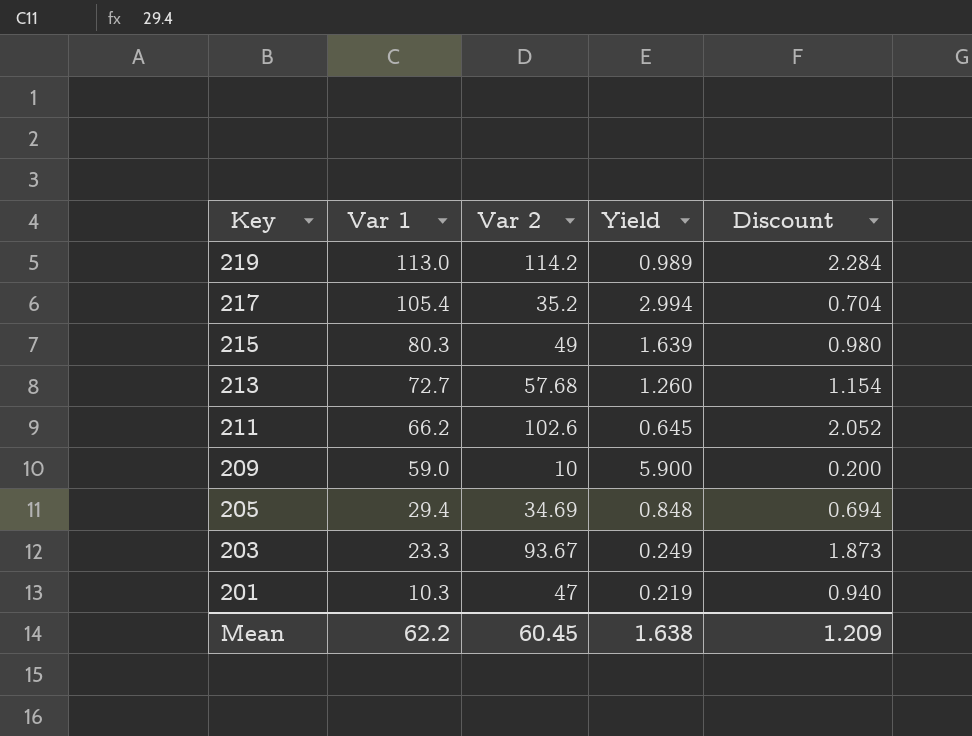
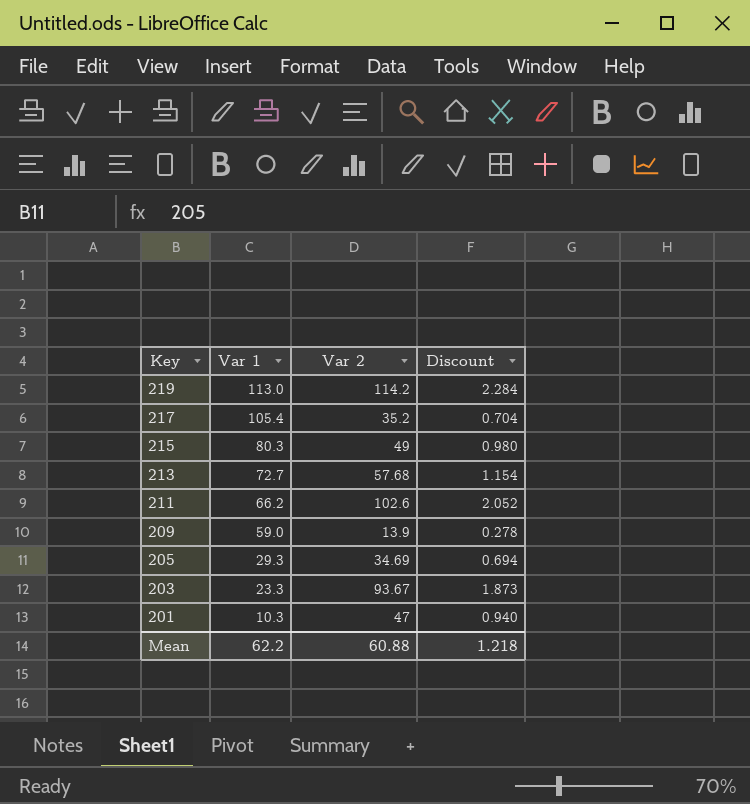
column Yield | formula: [Var 1] / [Var 2] -> none
209 | Var 2: 10 -> 13.9
209 | Discount: 0.200 -> 0.278
205 | Var 1: 29.4 -> 29.3
Mean | Var 2: 60.45 -> 60.88
Mean | Discount: 1.209 -> 1.218

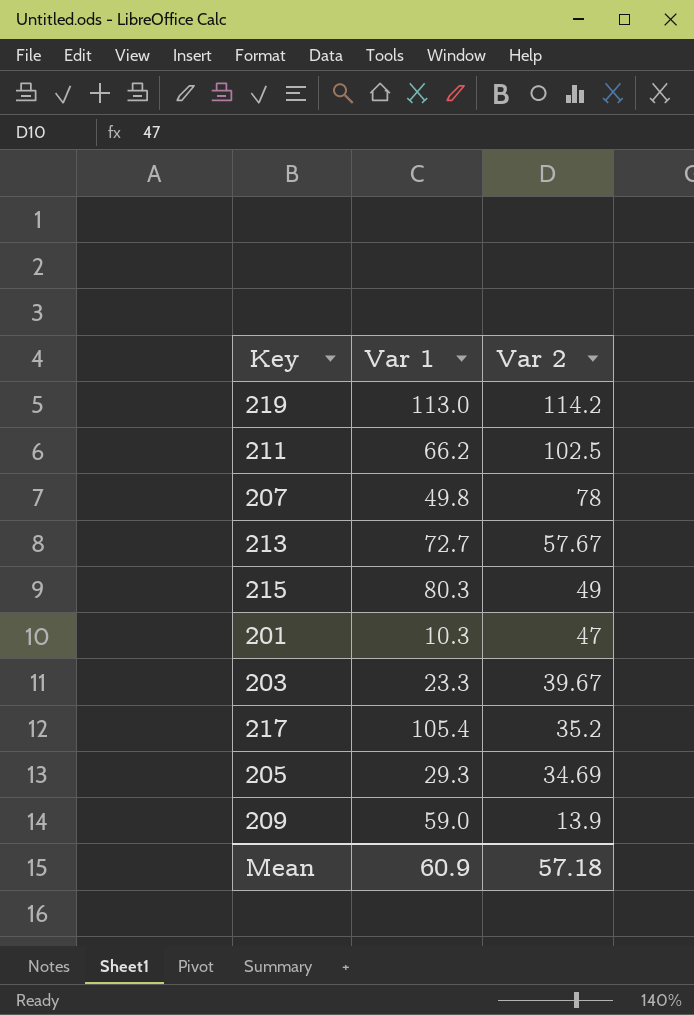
row order: Key descending -> Var 2 descending
column Discount | formula: [Var 2] * 0.02 -> none
211 | Var 2: 102.6 -> 102.5
row 207: none -> 49.8 | 78
213 | Var 2: 57.68 -> 57.67
203 | Var 2: 93.67 -> 39.67
Mean | Var 1: 62.2 -> 60.9
Mean | Var 2: 60.88 -> 57.18

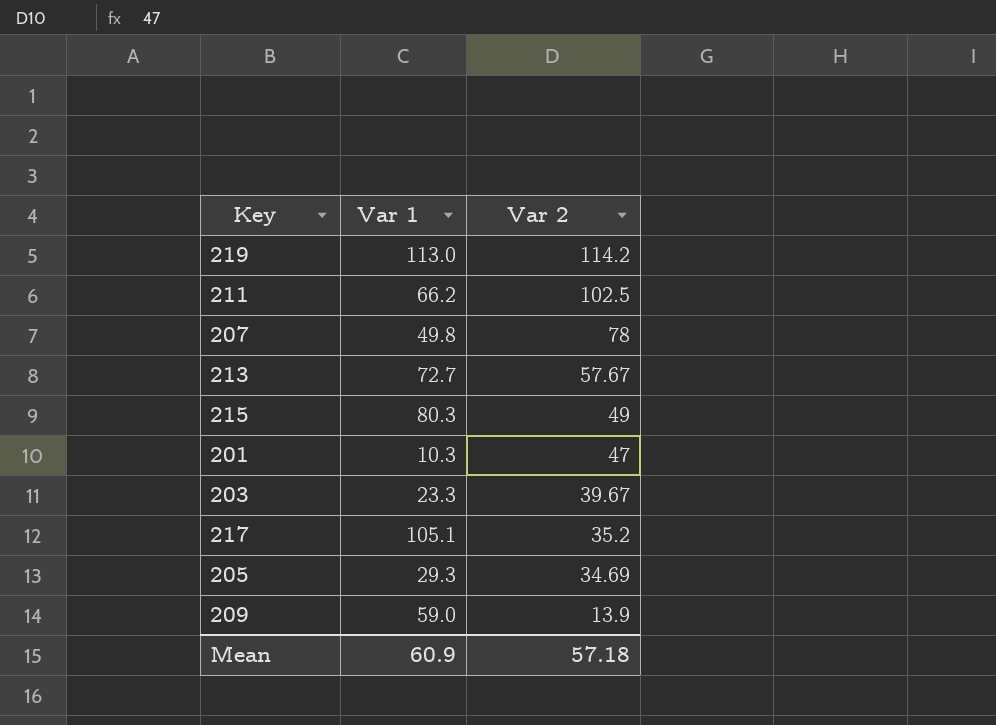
217 | Var 1: 105.4 -> 105.1

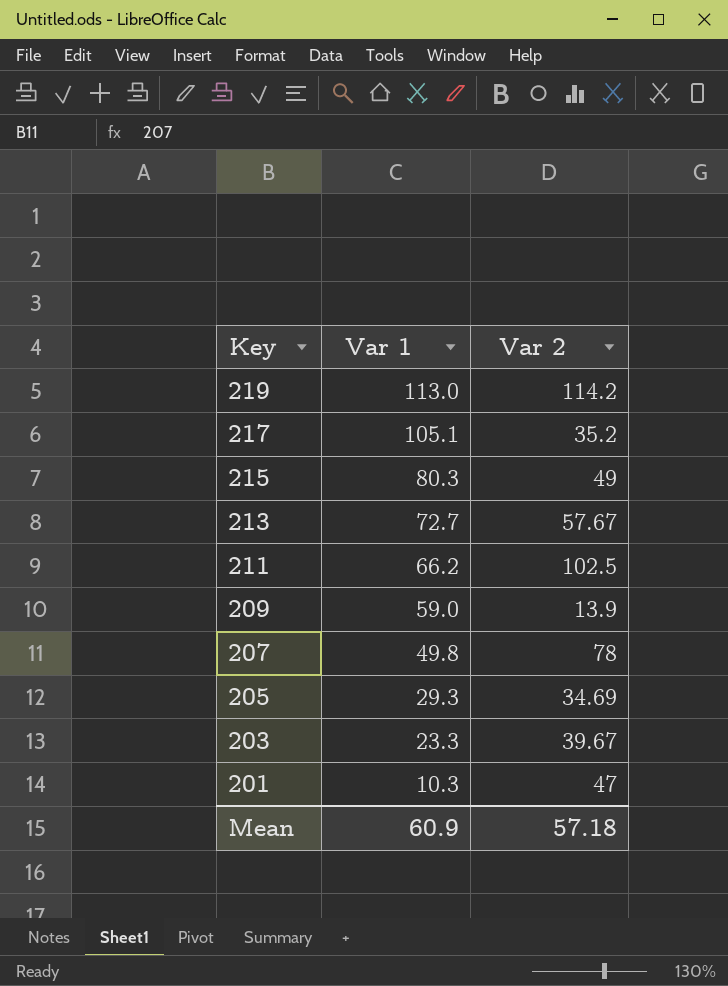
row order: Var 2 descending -> Key descending

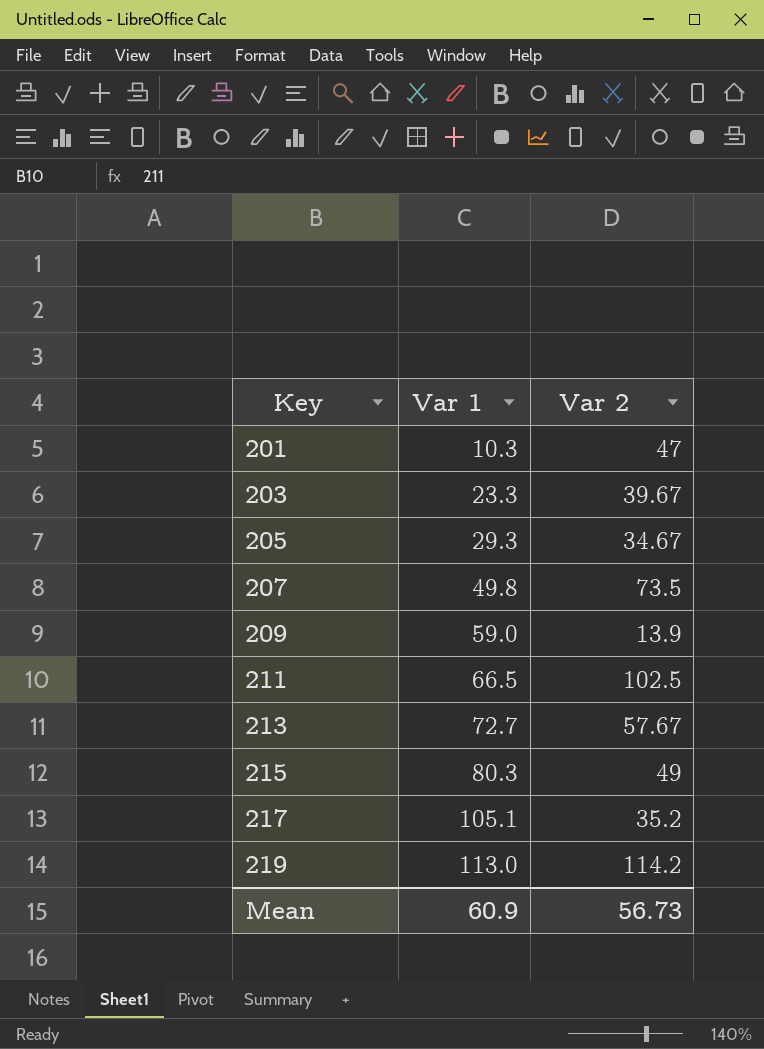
row order: Key descending -> Key ascending
205 | Var 2: 34.69 -> 34.67
207 | Var 2: 78 -> 73.5
211 | Var 1: 66.2 -> 66.5
Mean | Var 2: 57.18 -> 56.73

